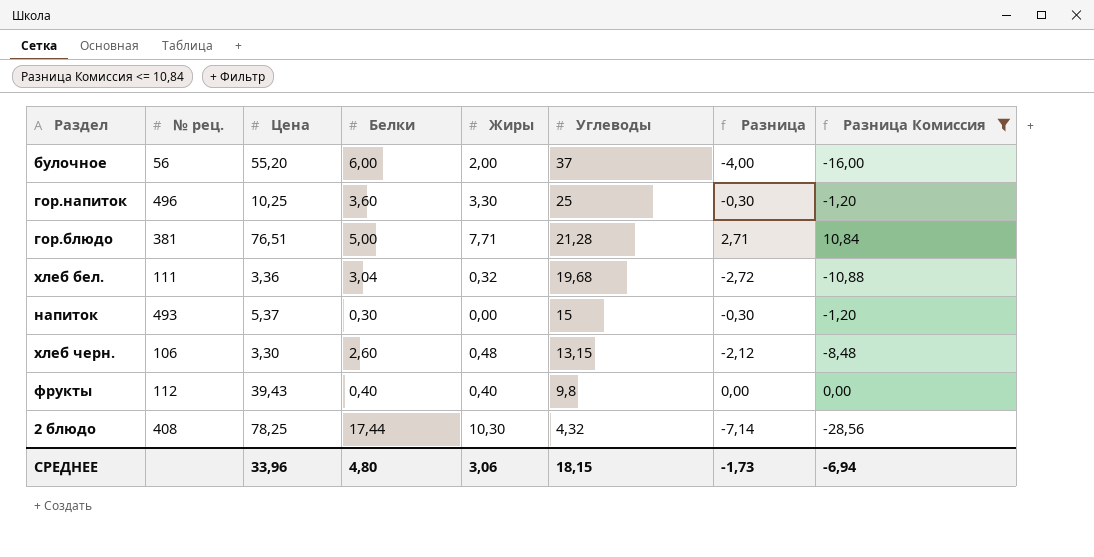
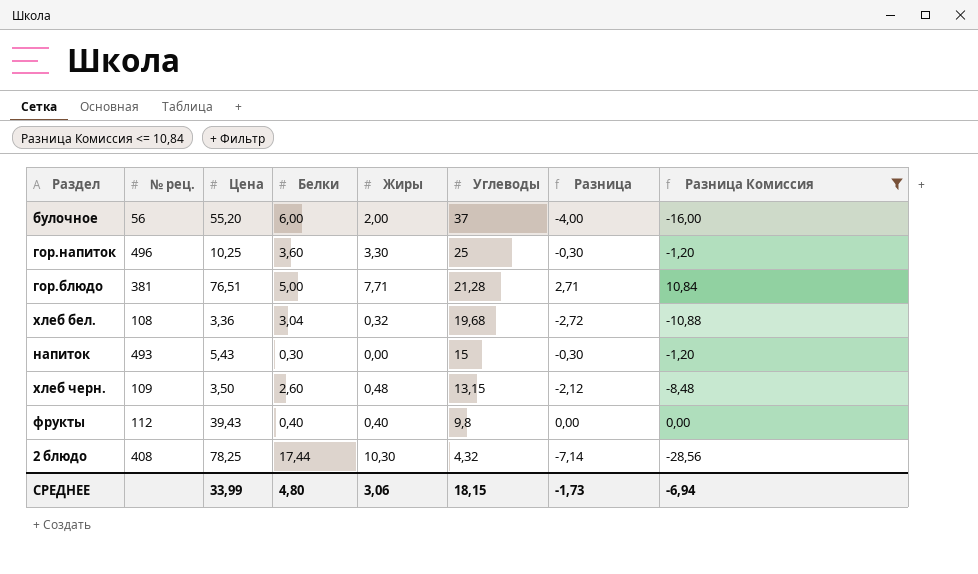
хлеб бел. | № рец.: 111 -> 108
напиток | Цена: 5,37 -> 5,43
хлеб черн. | № рец.: 106 -> 109
хлеб черн. | Цена: 3,30 -> 3,50
СРЕДНЕЕ | Цена: 33,96 -> 33,99

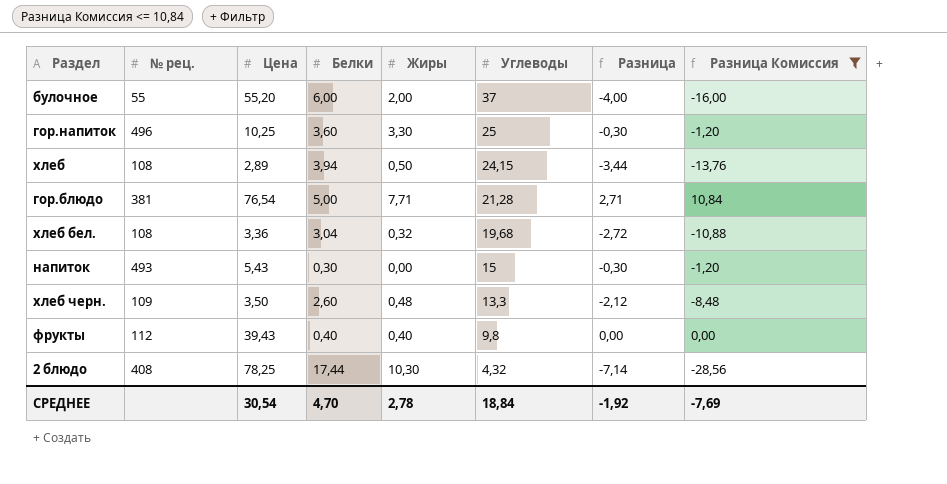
булочное | № рец.: 56 -> 55
row хлеб: none -> 108 | 2,89 | 3,94 | 0,50 | 24,15 | -3,44 | -13,76
гор.блюдо | Цена: 76,51 -> 76,54
хлеб черн. | Углеводы: 13,15 -> 13,3
СРЕДНЕЕ | Цена: 33,99 -> 30,54
СРЕДНЕЕ | Белки: 4,80 -> 4,70
СРЕДНЕЕ | Жиры: 3,06 -> 2,78
СРЕДНЕЕ | Углеводы: 18,15 -> 18,84
СРЕДНЕЕ | Разница: -1,73 -> -1,92
СРЕДНЕЕ | Разница Комиссия: -6,94 -> -7,69

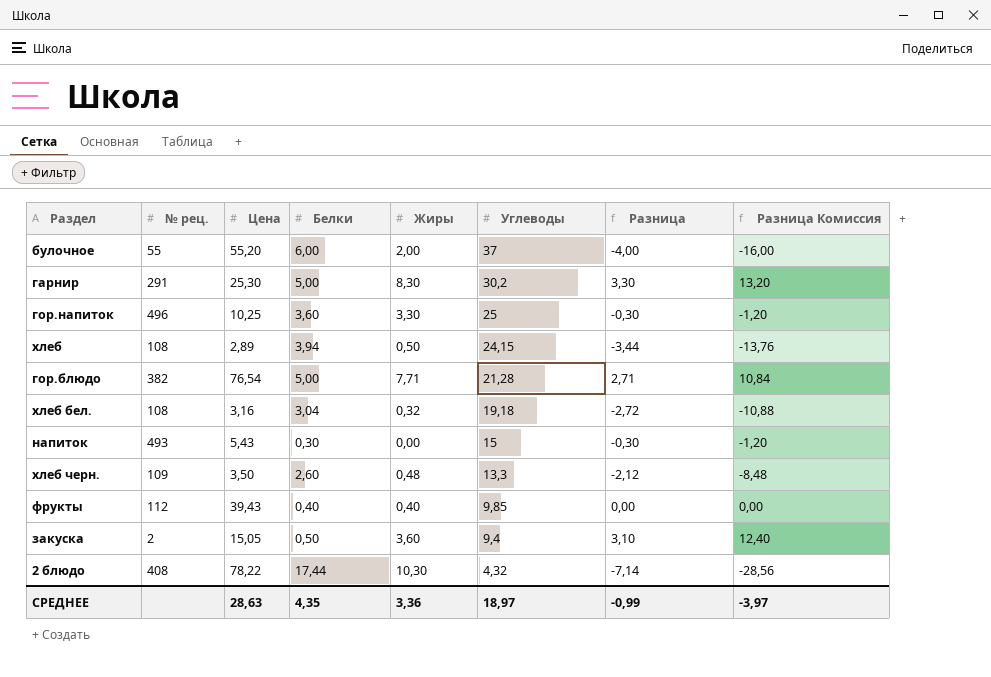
filter: Разница Комиссия <= 10,84 -> none
гор.блюдо | № рец.: 381 -> 382
хлеб бел. | Цена: 3,36 -> 3,16
хлеб бел. | Углеводы: 19,68 -> 19,18
фрукты | Углеводы: 9,8 -> 9,85
2 блюдо | Цена: 78,25 -> 78,22
СРЕДНЕЕ | Цена: 30,54 -> 28,63
СРЕДНЕЕ | Белки: 4,70 -> 4,35
СРЕДНЕЕ | Жиры: 2,78 -> 3,36
СРЕДНЕЕ | Углеводы: 18,84 -> 18,97
СРЕДНЕЕ | Разница: -1,92 -> -0,99
СРЕДНЕЕ | Разница Комиссия: -7,69 -> -3,97

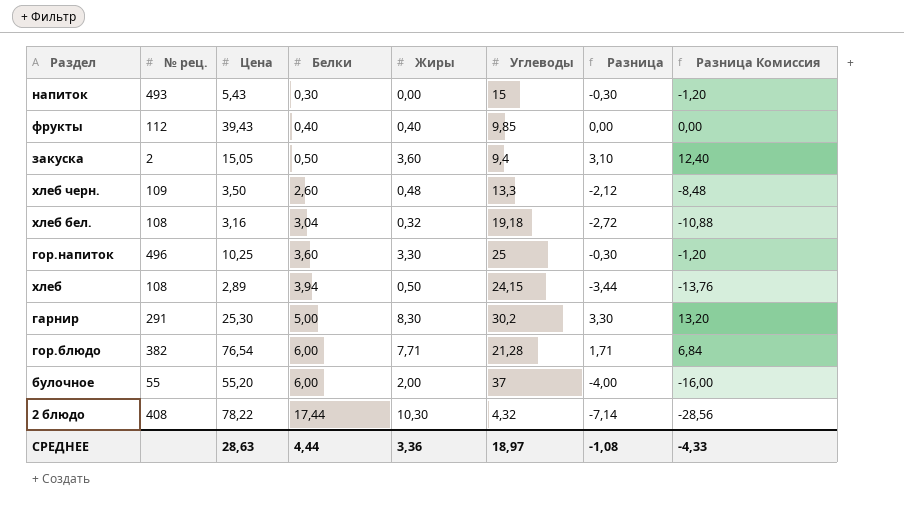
row order: Углеводы descending -> Белки ascending
гор.блюдо | Белки: 5,00 -> 6,00
гор.блюдо | Разница: 2,71 -> 1,71
гор.блюдо | Разница Комиссия: 10,84 -> 6,84
СРЕДНЕЕ | Белки: 4,35 -> 4,44
СРЕДНЕЕ | Разница: -0,99 -> -1,08
СРЕДНЕЕ | Разница Комиссия: -3,97 -> -4,33

